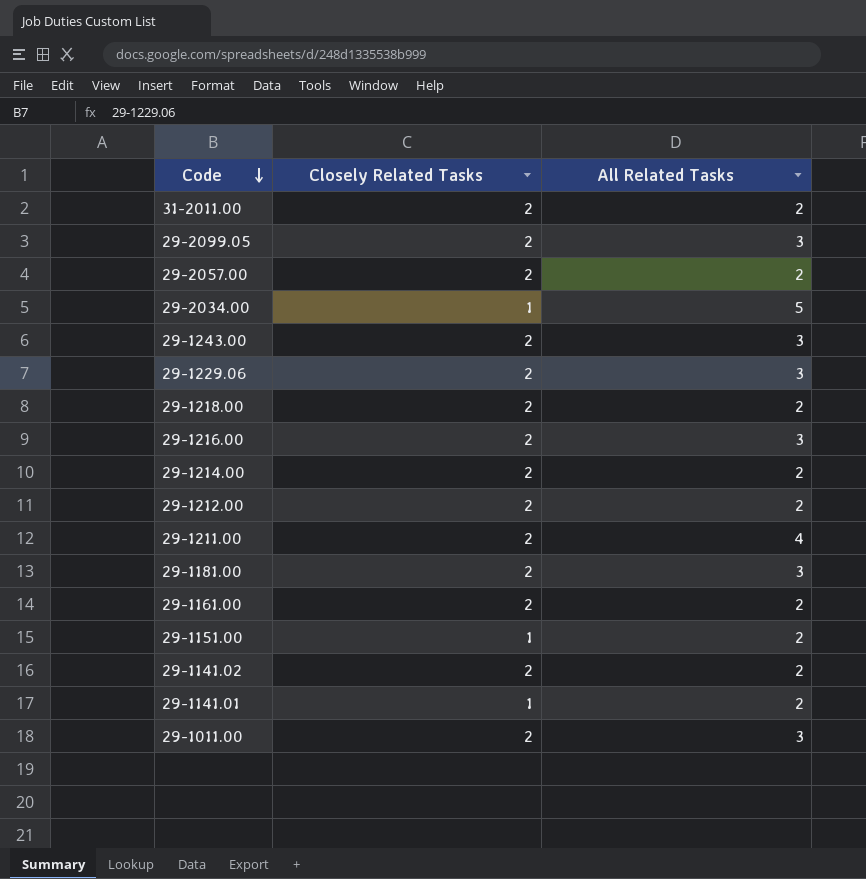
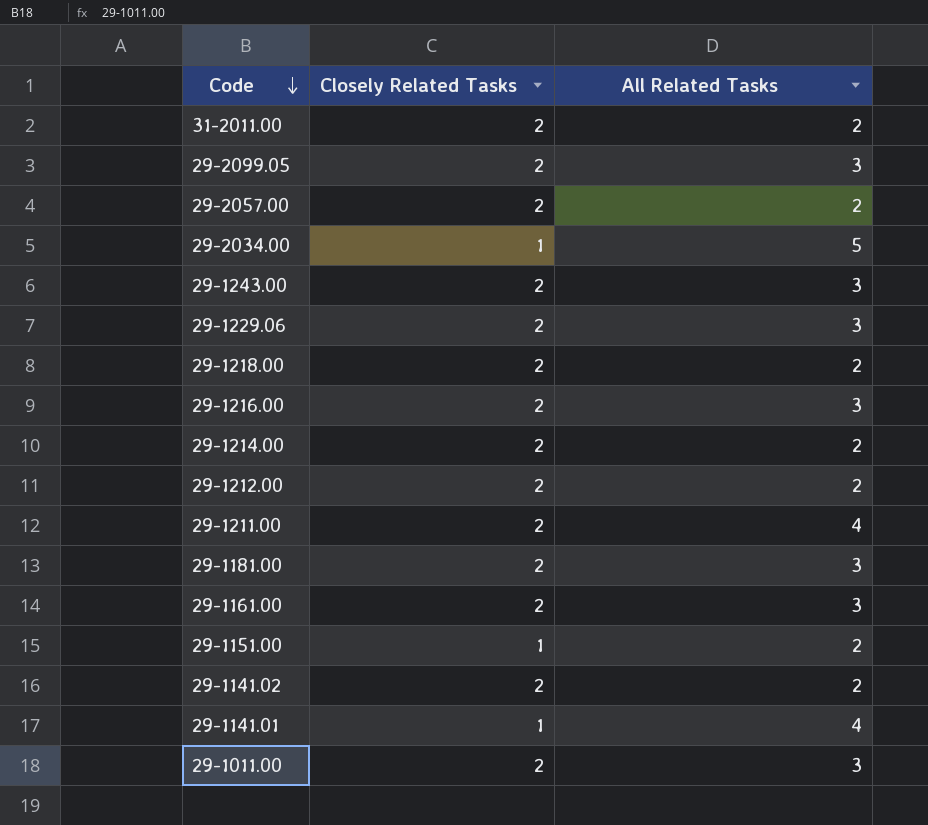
29-1161.00 | All Related Tasks: 2 -> 3
29-1141.01 | All Related Tasks: 2 -> 4

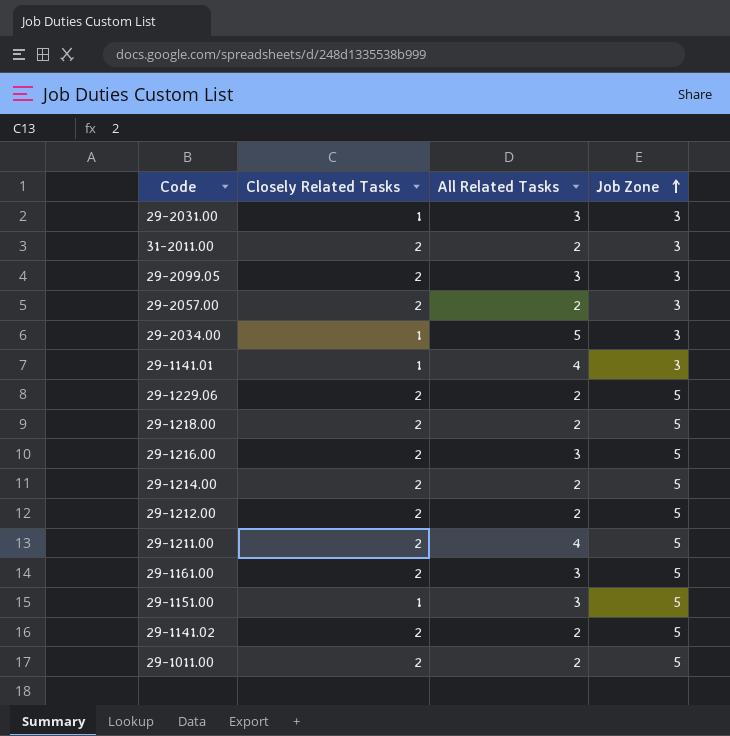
row order: Code descending -> Job Zone ascending
column Job Zone | position: none -> 4
row 29-1243.00: 2 | 3 -> none
row 29-1181.00: 2 | 3 -> none
row 29-2031.00: none -> 1 | 3 | 3
29-1229.06 | All Related Tasks: 3 -> 2
29-1151.00 | All Related Tasks: 2 -> 3
29-1011.00 | All Related Tasks: 3 -> 2

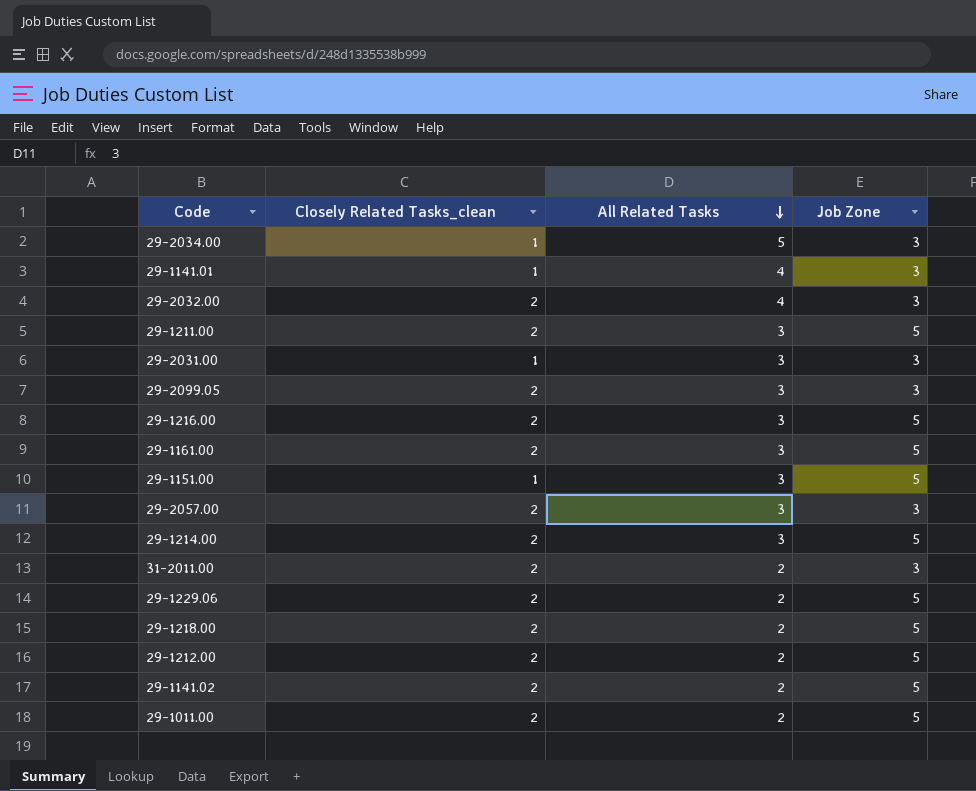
row order: Job Zone ascending -> All Related Tasks descending
column name: Closely Related Tasks -> Closely Related Tasks_clean
row 29-2032.00: none -> 2 | 4 | 3
29-1211.00 | All Related Tasks: 4 -> 3
29-2057.00 | All Related Tasks: 2 -> 3
29-1214.00 | All Related Tasks: 2 -> 3

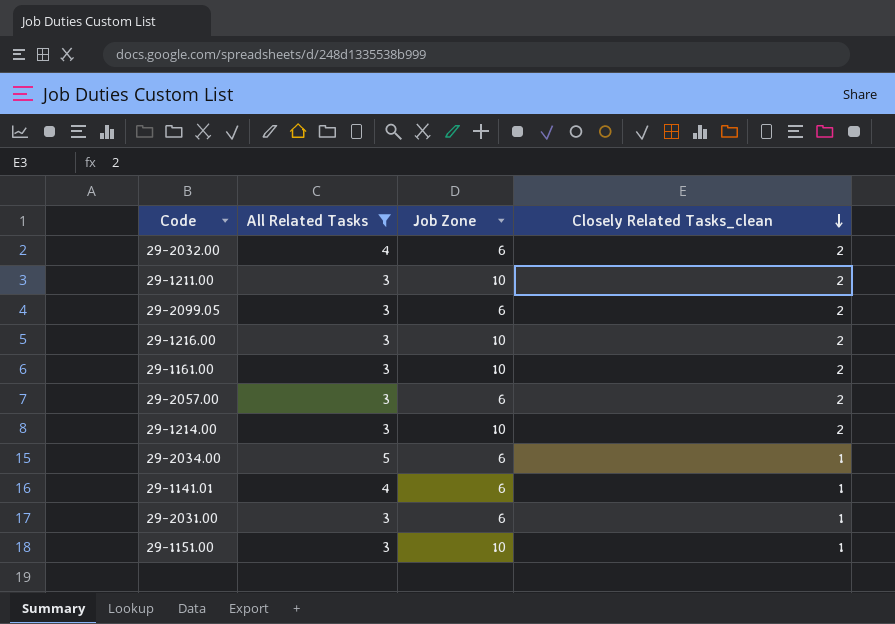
filter: none -> All Related Tasks != 2
row order: All Related Tasks descending -> Closely Related Tasks_clean descending
column Closely Related Tasks_clean | position: 2 -> 4
29-2032.00 | Job Zone: 3 -> 6
29-1211.00 | Job Zone: 5 -> 10
29-2099.05 | Job Zone: 3 -> 6
29-1216.00 | Job Zone: 5 -> 10
29-1161.00 | Job Zone: 5 -> 10
29-2057.00 | Job Zone: 3 -> 6
29-1214.00 | Job Zone: 5 -> 10
29-2034.00 | Job Zone: 3 -> 6
29-1141.01 | Job Zone: 3 -> 6
29-2031.00 | Job Zone: 3 -> 6
29-1151.00 | Job Zone: 5 -> 10

